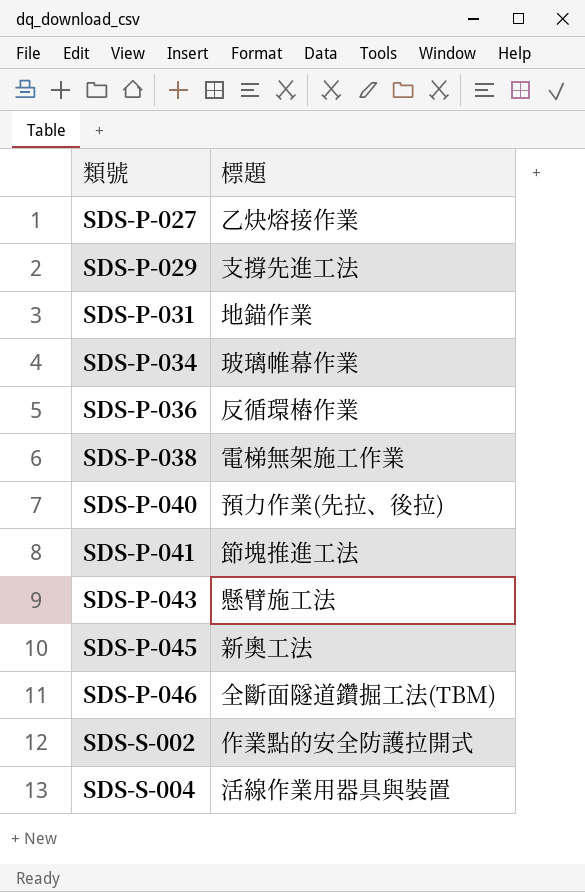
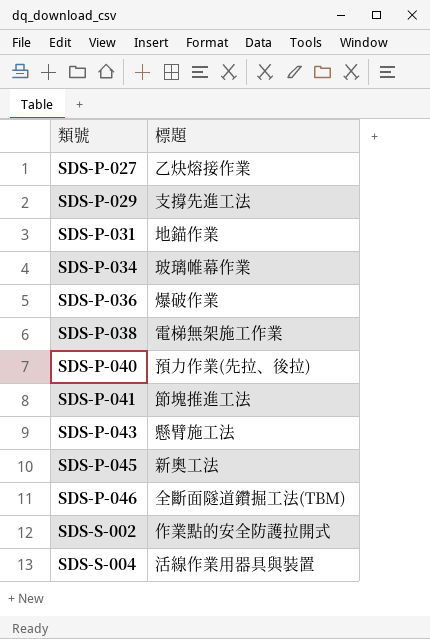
SDS-P-036 | 標題: 反循環樁作業 -> 爆破作業

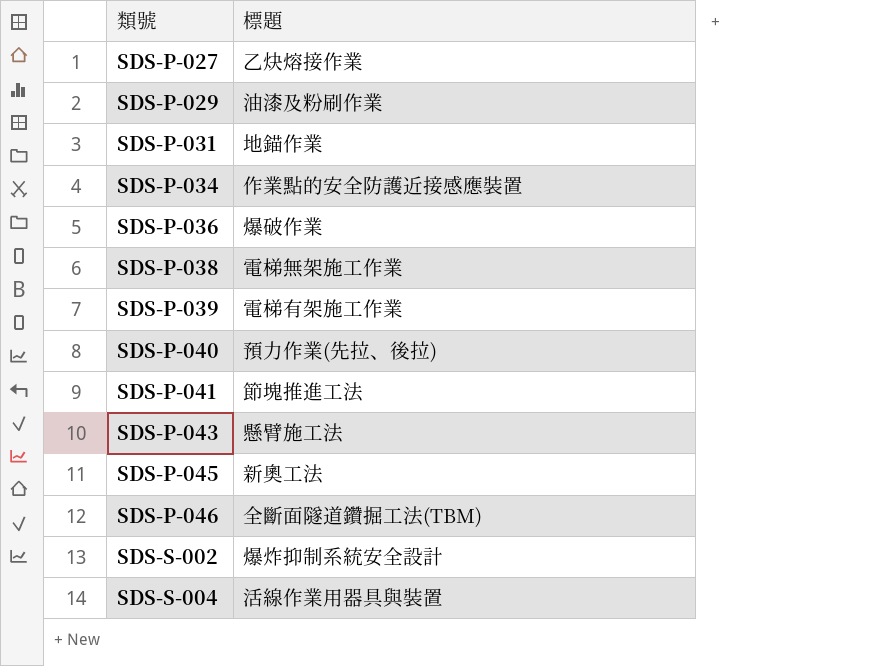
SDS-P-029 | 標題: 支撐先進工法 -> 油漆及粉刷作業
SDS-P-034 | 標題: 玻璃帷幕作業 -> 作業點的安全防護近接感應裝置
row SDS-P-039: none -> 電梯有架施工作業
SDS-S-002 | 標題: 作業點的安全防護拉開式 -> 爆炸抑制系統安全設計

